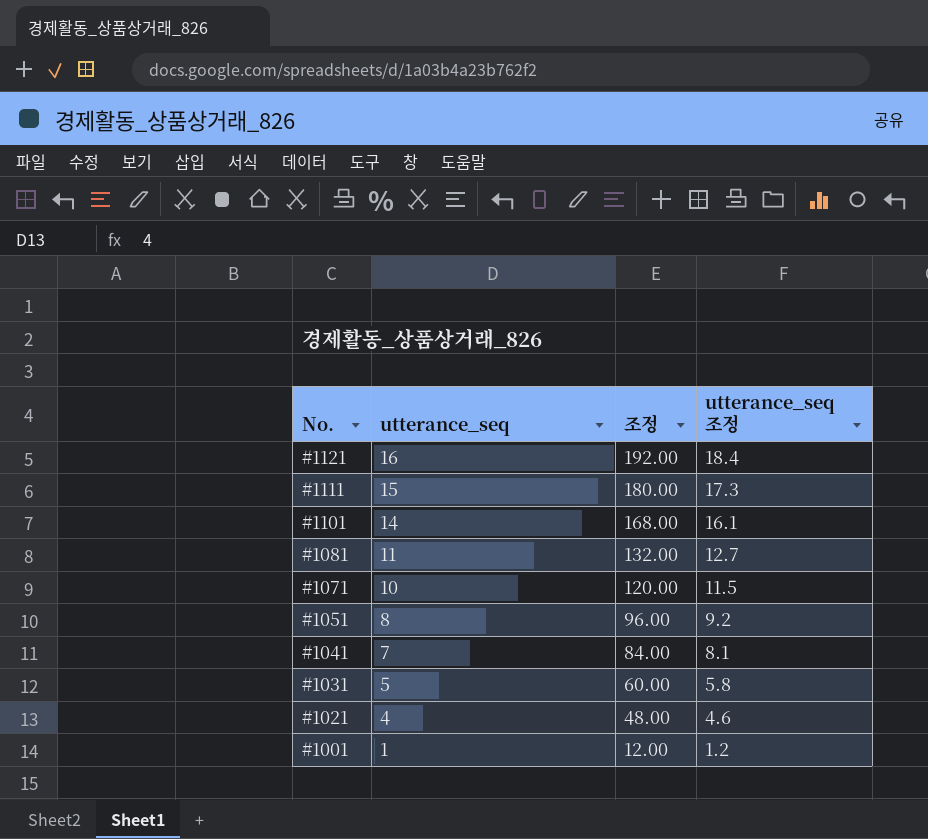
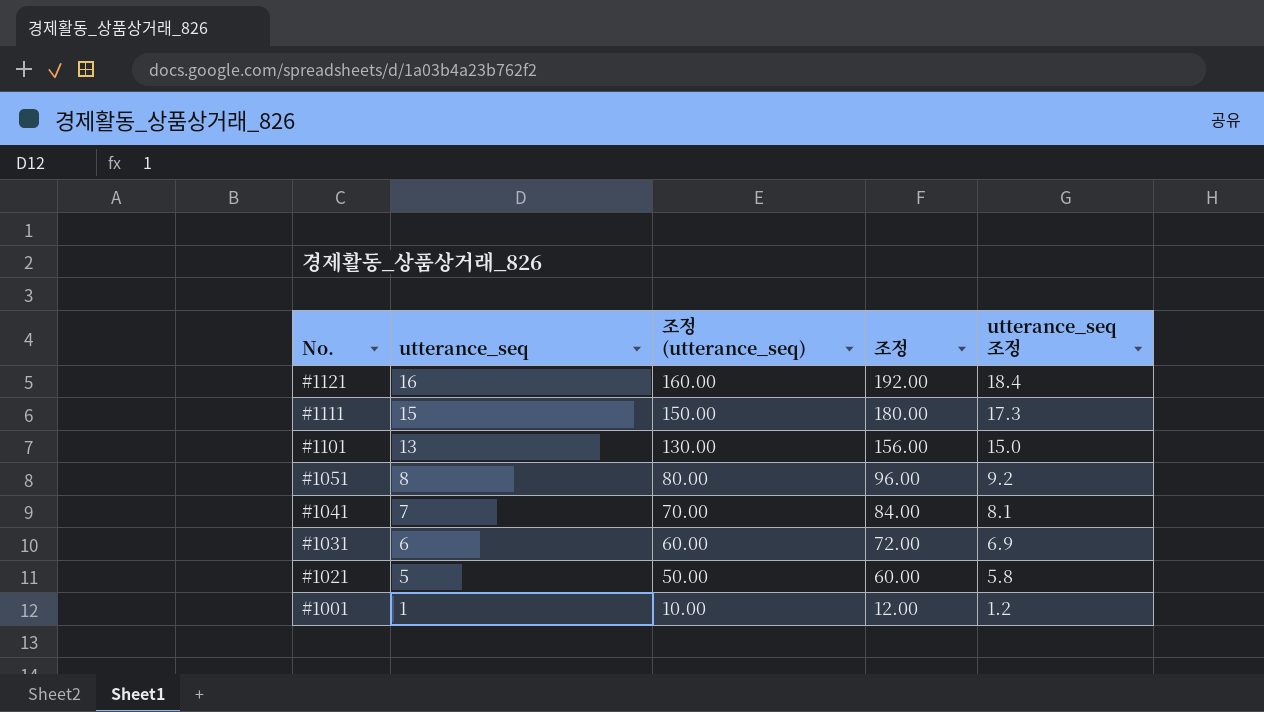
column 조정 (utterance_seq) | formula: none -> [utterance_seq] * 10
row #1081: 11 | 132.00 | 12.7 -> none
row #1071: 10 | 120.00 | 11.5 -> none
#1101 | utterance_seq: 14 -> 13
#1101 | 조정: 168.00 -> 156.00
#1101 | utterance_seq 조정: 16.1 -> 15.0
#1031 | utterance_seq: 5 -> 6
#1031 | 조정: 60.00 -> 72.00
#1031 | utterance_seq 조정: 5.8 -> 6.9
#1021 | utterance_seq: 4 -> 5
#1021 | 조정: 48.00 -> 60.00
#1021 | utterance_seq 조정: 4.6 -> 5.8

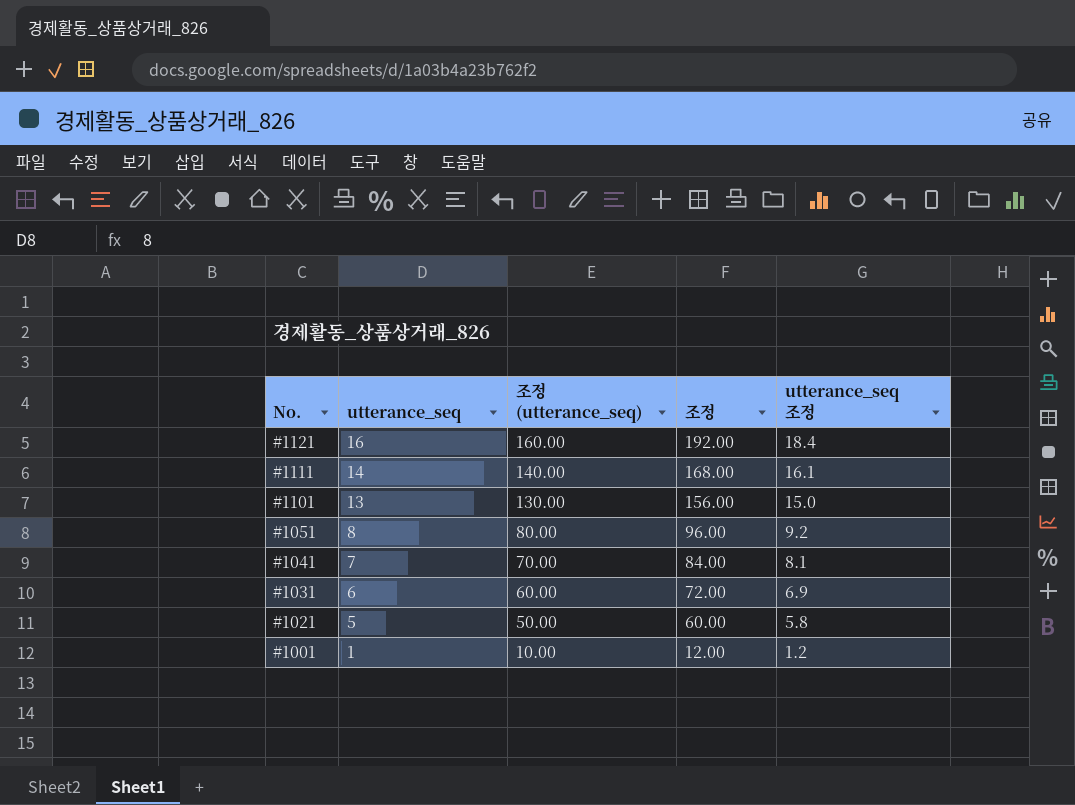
#1111 | utterance_seq: 15 -> 14
#1111 | 조정 (utterance_seq): 150.00 -> 140.00
#1111 | 조정: 180.00 -> 168.00
#1111 | utterance_seq 조정: 17.3 -> 16.1

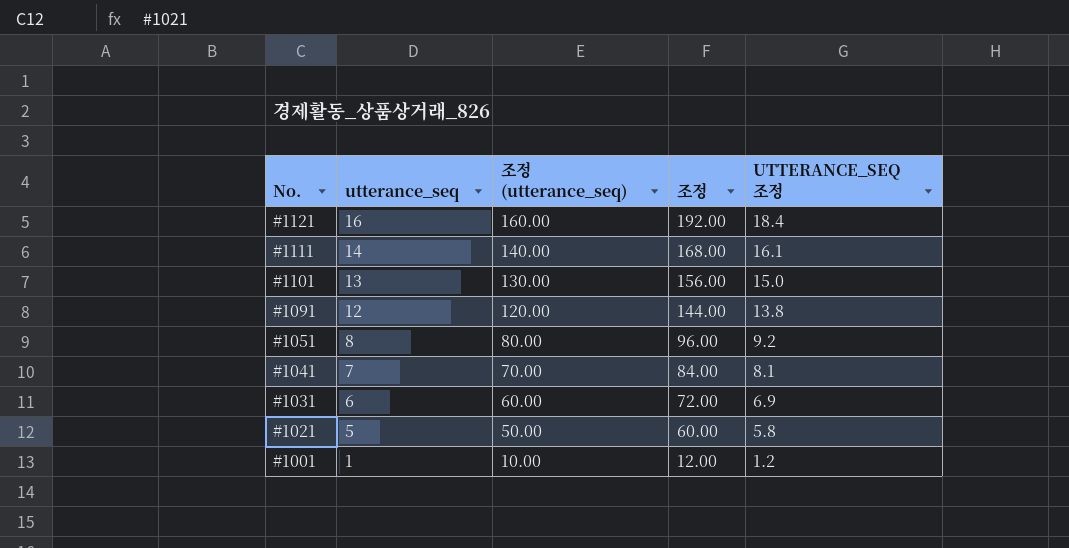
column name: utterance_seq 조정 -> UTTERANCE_SEQ 조정
row #1091: none -> 12 | 120.00 | 144.00 | 13.8

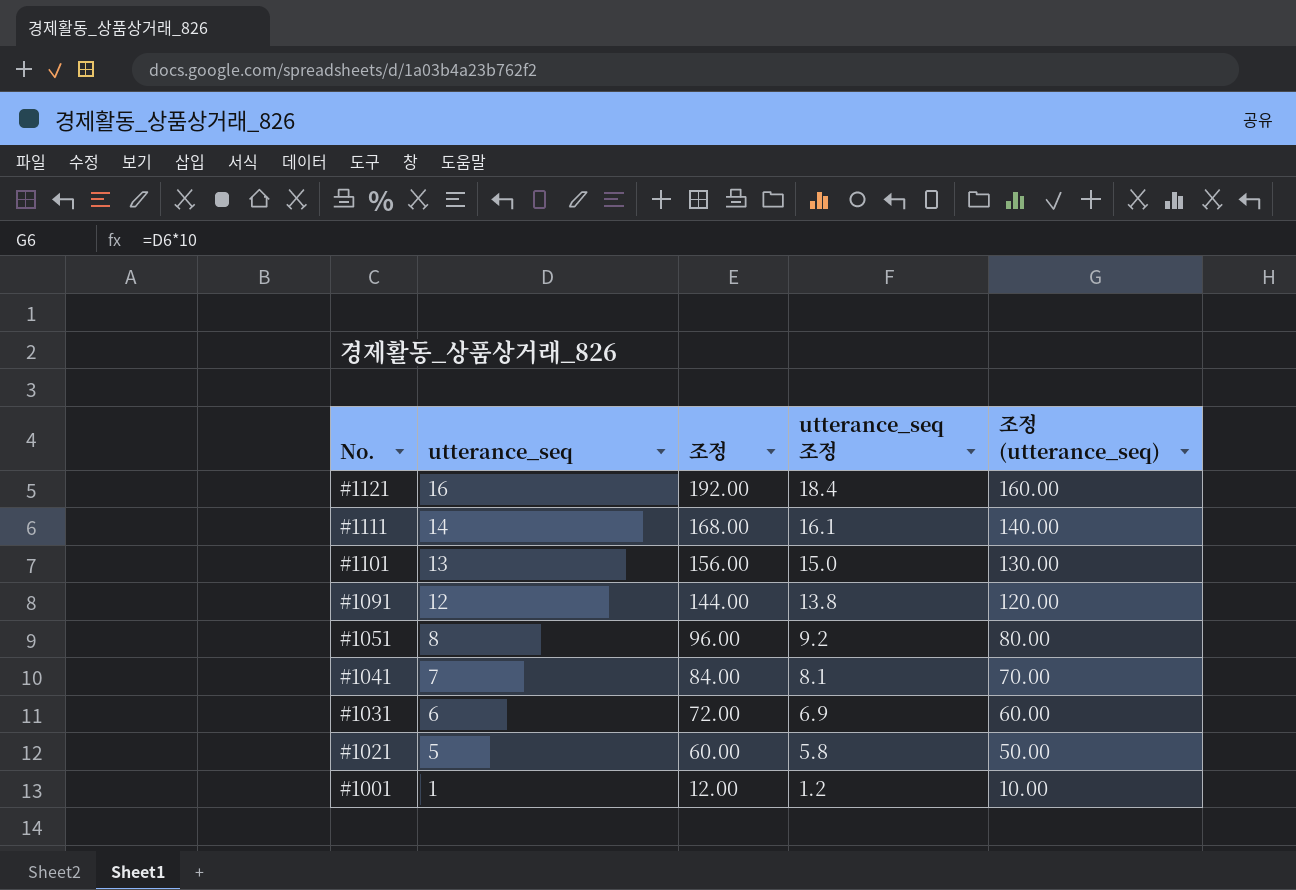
column name: UTTERANCE_SEQ 조정 -> utterance_seq 조정
column 조정 (utterance_seq) | position: 3 -> 5

